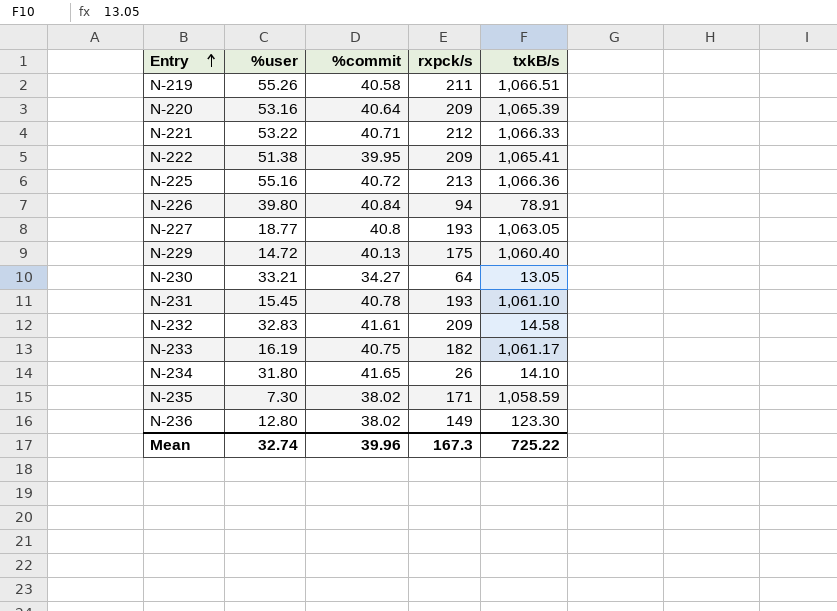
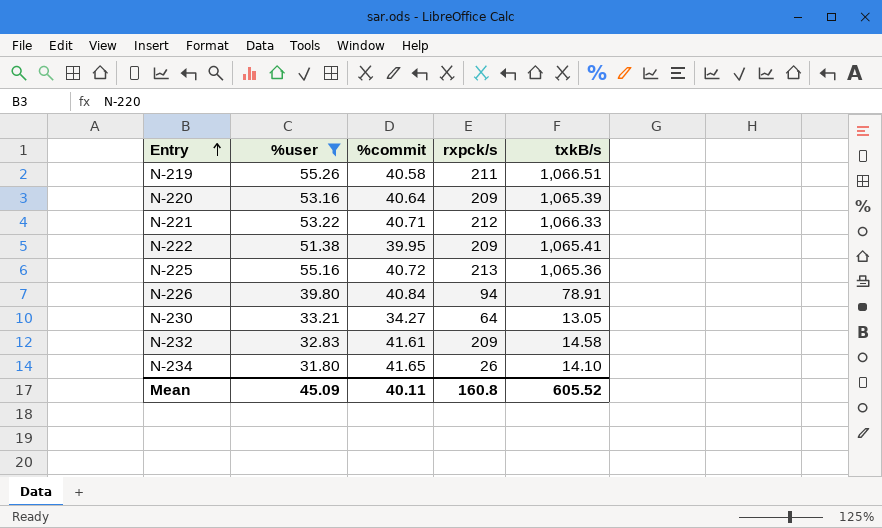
filter: none -> %user >= 31.80
N-225 | txkB/s: 1,066.36 -> 1,065.36
Mean | %user: 32.74 -> 45.09
Mean | %commit: 39.96 -> 40.11
Mean | rxpck/s: 167.3 -> 160.8
Mean | txkB/s: 725.22 -> 605.52

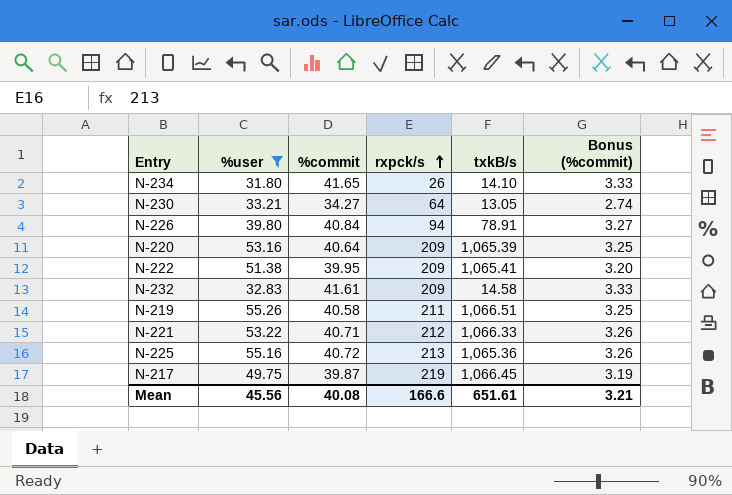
row order: Entry ascending -> rxpck/s ascending
column Bonus (%commit) | formula: none -> [%commit] * 0.08
row N-217: none -> 49.75 | 39.87 | 219 | 1,066.45 | 3.19
Mean | %user: 45.09 -> 45.56
Mean | %commit: 40.11 -> 40.08
Mean | rxpck/s: 160.8 -> 166.6
Mean | txkB/s: 605.52 -> 651.61

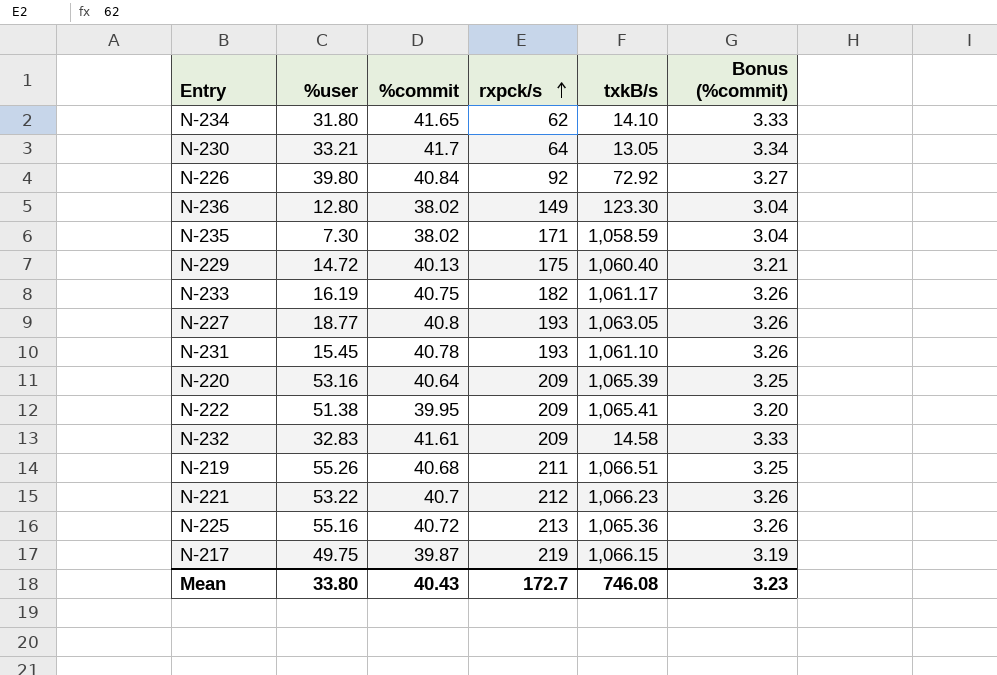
filter: %user >= 31.80 -> none
N-234 | rxpck/s: 26 -> 62
N-230 | %commit: 34.27 -> 41.7
N-230 | Bonus (%commit): 2.74 -> 3.34
N-226 | rxpck/s: 94 -> 92
N-226 | txkB/s: 78.91 -> 72.92
N-219 | %commit: 40.58 -> 40.68
N-221 | %commit: 40.71 -> 40.7
N-221 | txkB/s: 1,066.33 -> 1,066.23
N-217 | txkB/s: 1,066.45 -> 1,066.15
Mean | %user: 45.56 -> 33.80
Mean | %commit: 40.08 -> 40.43
Mean | rxpck/s: 166.6 -> 172.7
Mean | txkB/s: 651.61 -> 746.08
Mean | Bonus (%commit): 3.21 -> 3.23

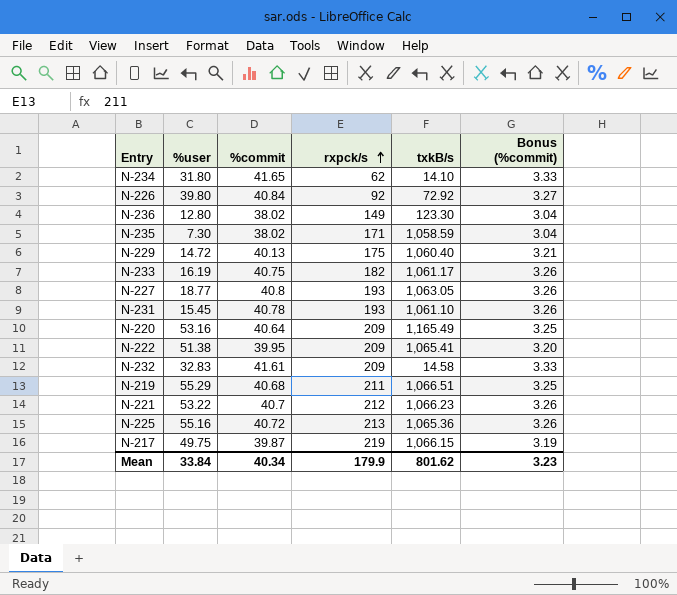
row N-230: 33.21 | 41.7 | 64 | 13.05 | 3.34 -> none
N-220 | txkB/s: 1,065.39 -> 1,165.49
N-219 | %user: 55.26 -> 55.29
Mean | %user: 33.80 -> 33.84
Mean | %commit: 40.43 -> 40.34
Mean | rxpck/s: 172.7 -> 179.9
Mean | txkB/s: 746.08 -> 801.62

